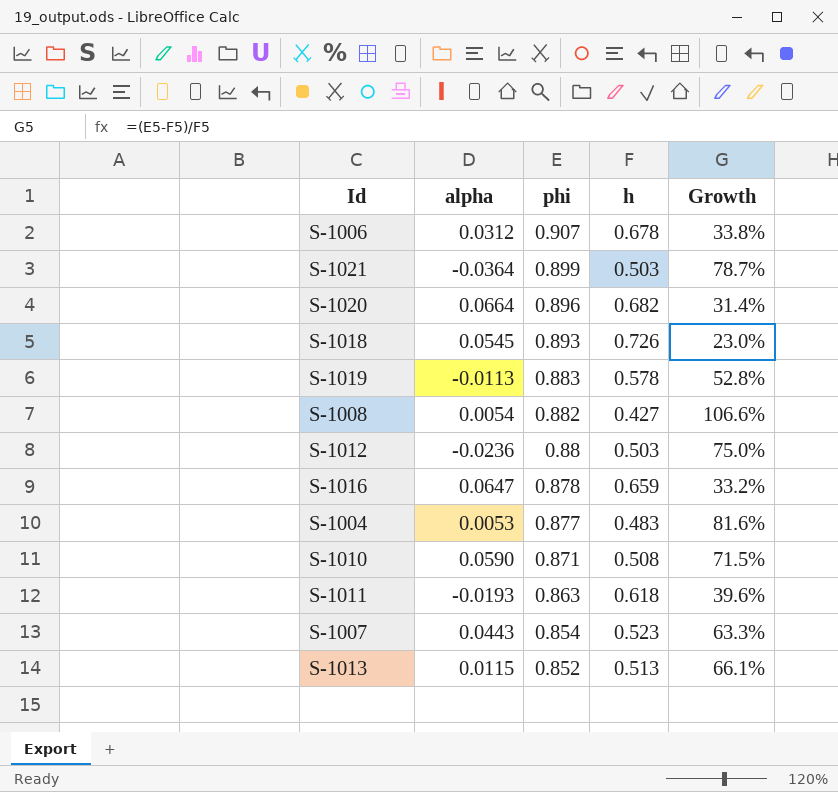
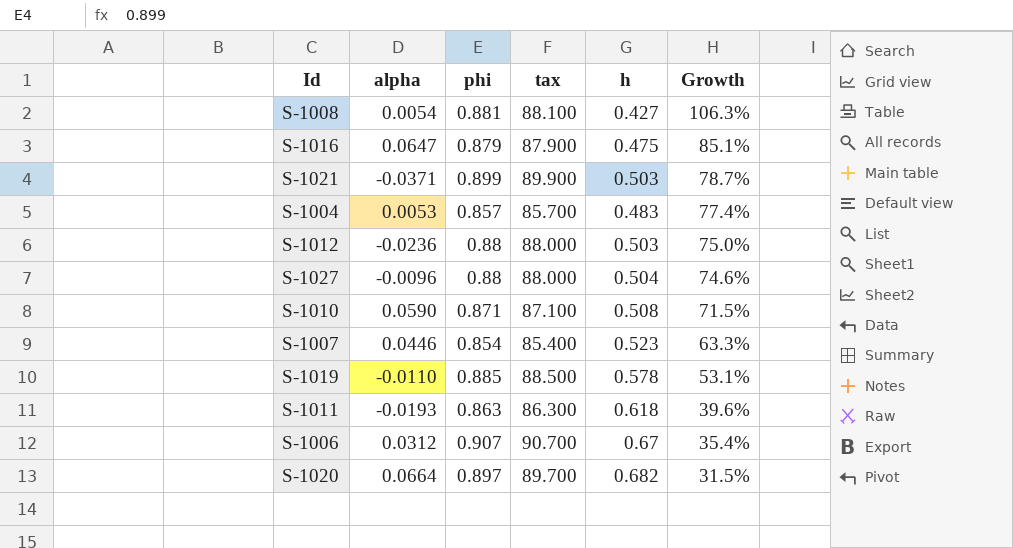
row order: phi descending -> Growth descending
column tax | formula: none -> [phi] * 100
row S-1018: 0.0545 | 0.893 | 0.726 | 23.0% -> none
row S-1013: 0.0115 | 0.852 | 0.513 | 66.1% -> none
S-1008 | phi: 0.882 -> 0.881
S-1008 | Growth: 106.6% -> 106.3%
S-1016 | phi: 0.878 -> 0.879
S-1016 | h: 0.659 -> 0.475
S-1016 | Growth: 33.2% -> 85.1%
S-1021 | alpha: -0.0364 -> -0.0371
S-1004 | phi: 0.877 -> 0.857
S-1004 | Growth: 81.6% -> 77.4%
row S-1027: none -> -0.0096 | 0.88 | 88.000 | 0.504 | 74.6%
S-1007 | alpha: 0.0443 -> 0.0446
S-1019 | alpha: -0.0113 -> -0.0110
S-1019 | phi: 0.883 -> 0.885
S-1019 | Growth: 52.8% -> 53.1%
S-1006 | h: 0.678 -> 0.67
S-1006 | Growth: 33.8% -> 35.4%
S-1020 | phi: 0.896 -> 0.897
S-1020 | Growth: 31.4% -> 31.5%

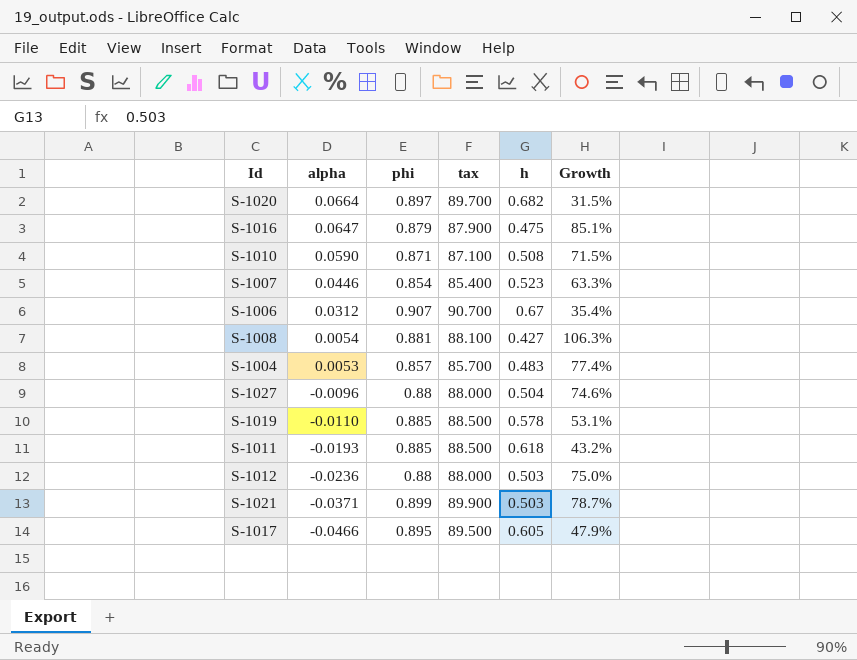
row order: Growth descending -> alpha descending
S-1011 | phi: 0.863 -> 0.885
S-1011 | tax: 86.300 -> 88.500
S-1011 | Growth: 39.6% -> 43.2%
row S-1017: none -> -0.0466 | 0.895 | 89.500 | 0.605 | 47.9%

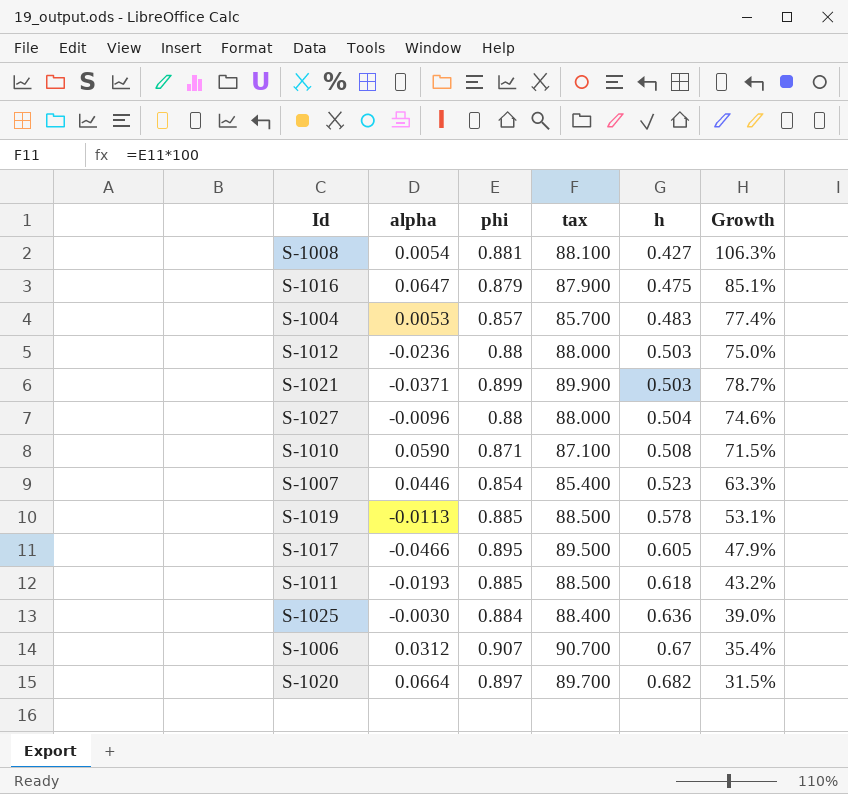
row order: alpha descending -> h ascending
S-1019 | alpha: -0.0110 -> -0.0113
row S-1025: none -> -0.0030 | 0.884 | 88.400 | 0.636 | 39.0%

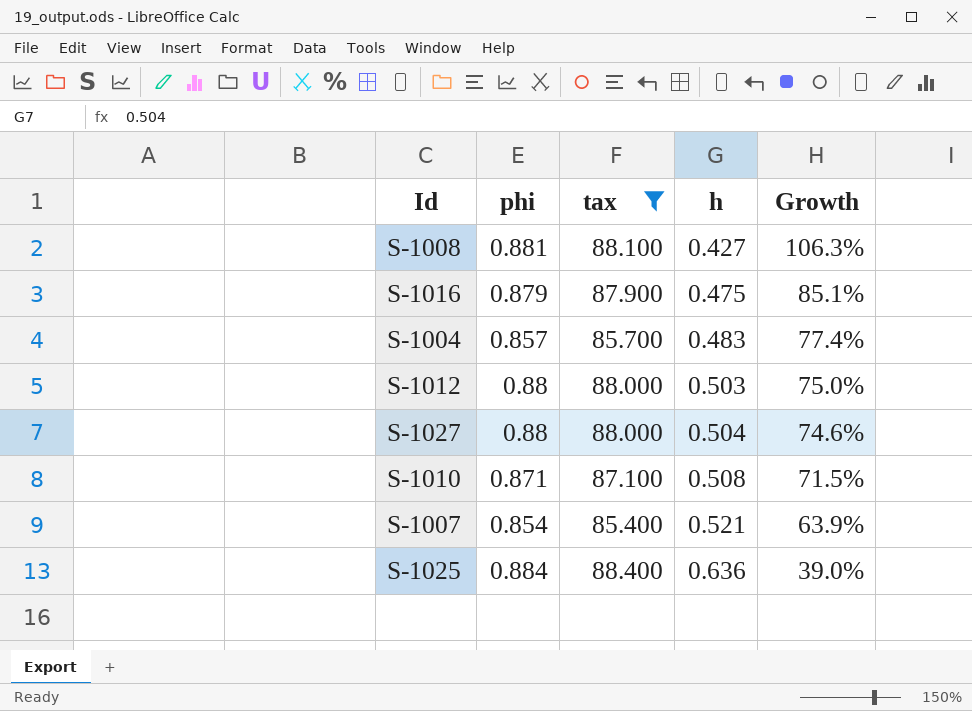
filter: none -> tax <= 88.400
column alpha | position: 2 -> none
S-1007 | h: 0.523 -> 0.521
S-1007 | Growth: 63.3% -> 63.9%

